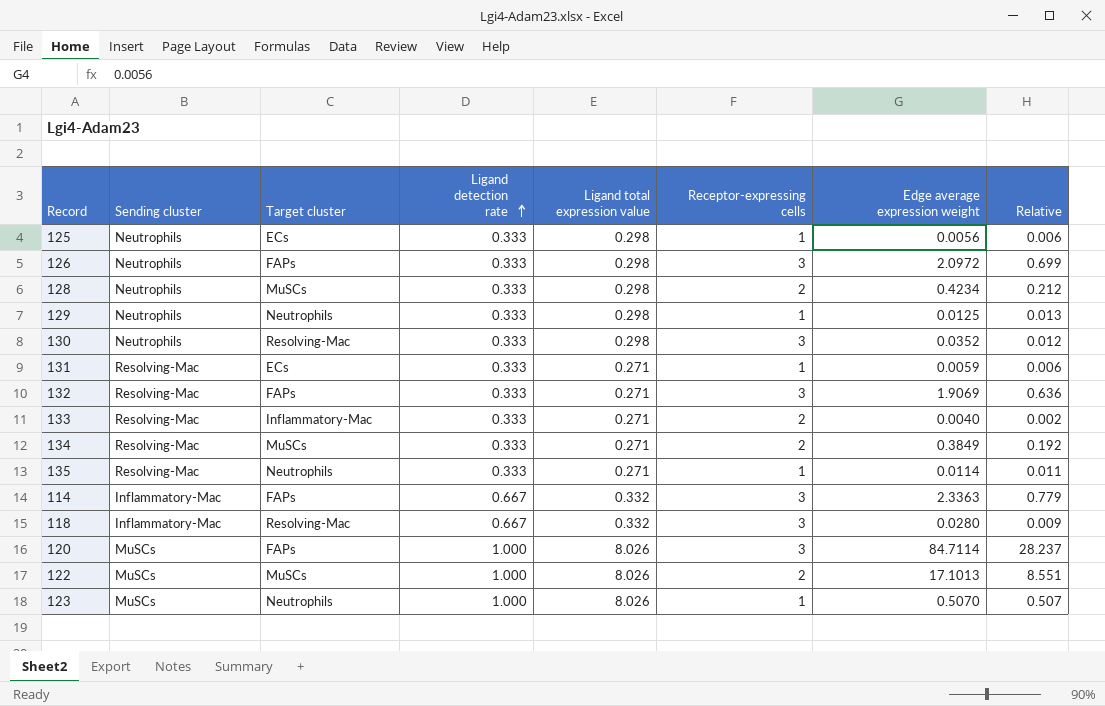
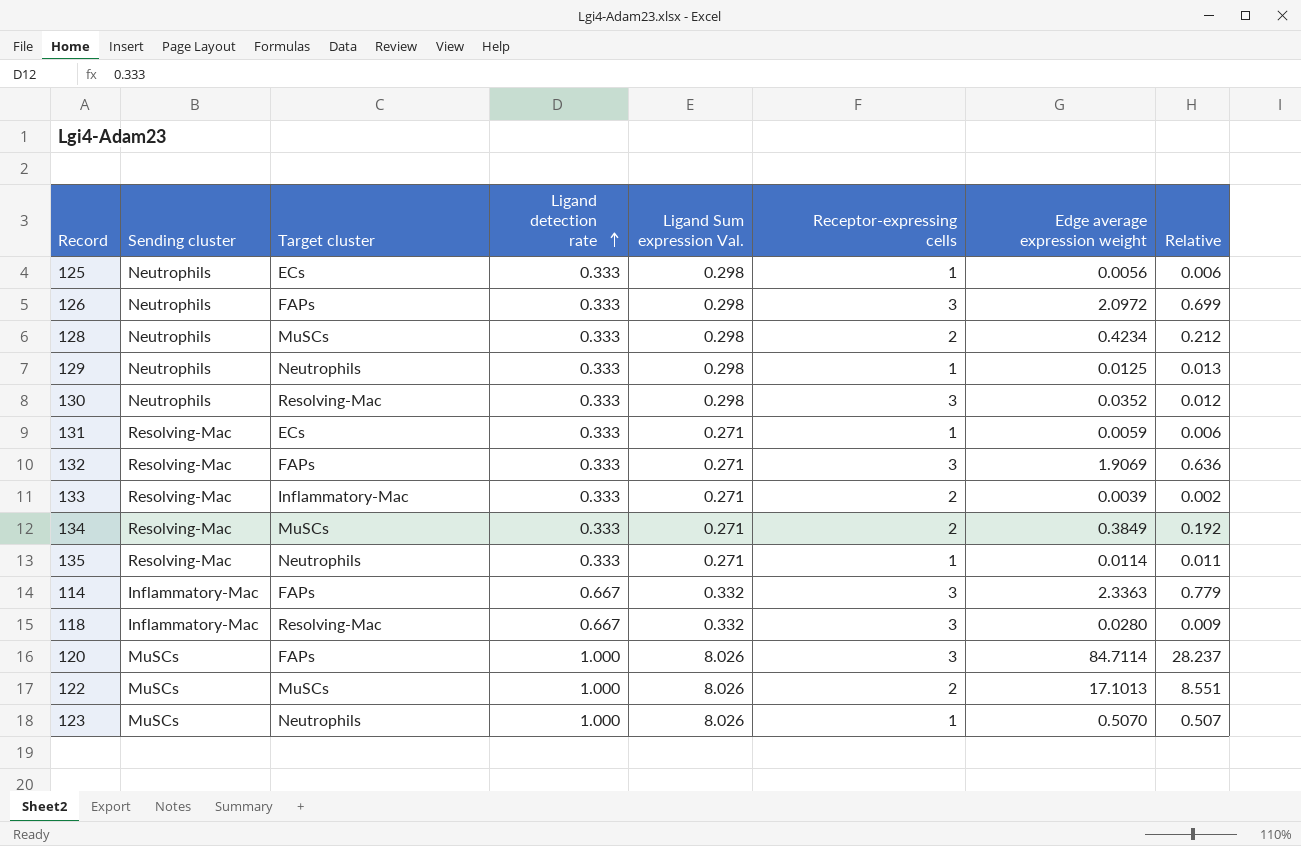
column name: Ligand total expression value -> Ligand Sum expression Val.
133 | Edge average expression weight: 0.0040 -> 0.0039

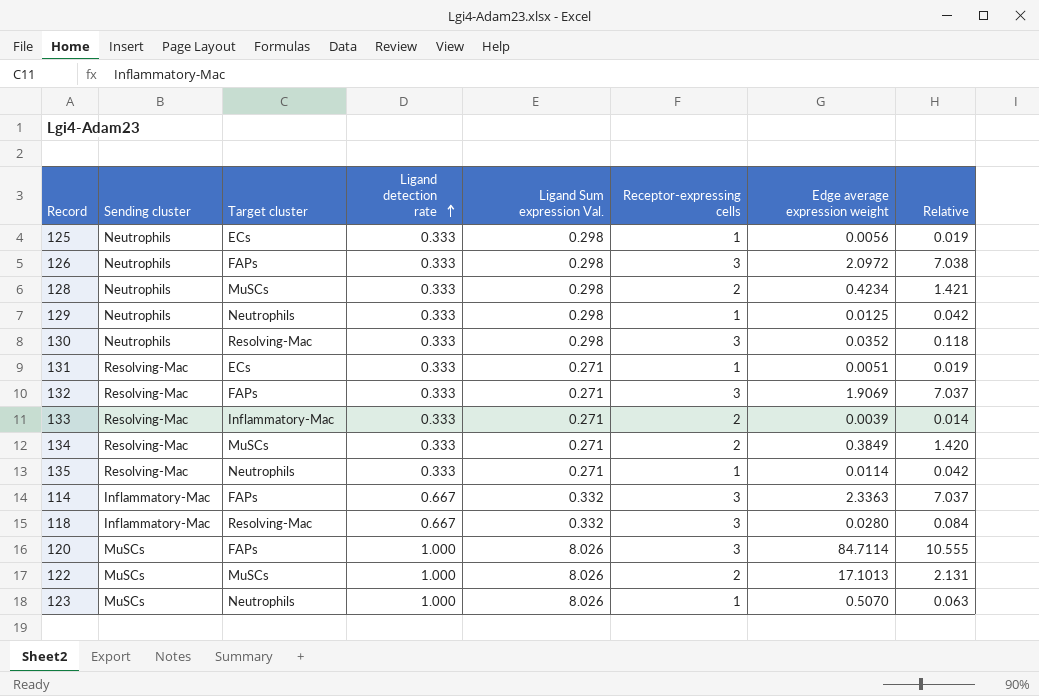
column Relative | formula: [Edge average expression weight] / [Receptor-expressing cells] -> [Edge average expression weight] / [Ligand Sum expression Val.]
131 | Edge average expression weight: 0.0059 -> 0.0051

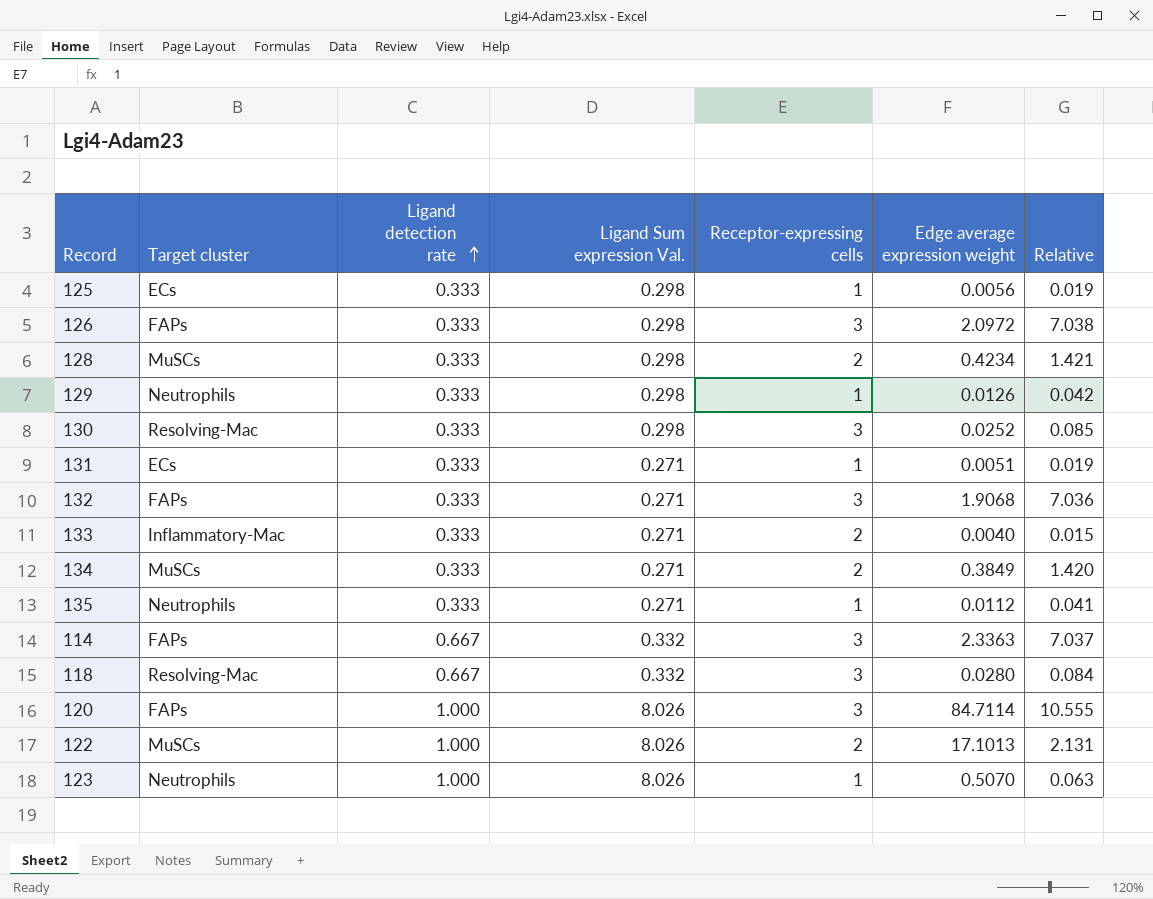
column Sending cluster | position: 2 -> none
129 | Edge average expression weight: 0.0125 -> 0.0126
130 | Edge average expression weight: 0.0352 -> 0.0252
130 | Relative: 0.118 -> 0.085
132 | Edge average expression weight: 1.9069 -> 1.9068
132 | Relative: 7.037 -> 7.036
133 | Edge average expression weight: 0.0039 -> 0.0040
133 | Relative: 0.014 -> 0.015
135 | Edge average expression weight: 0.0114 -> 0.0112
135 | Relative: 0.042 -> 0.041

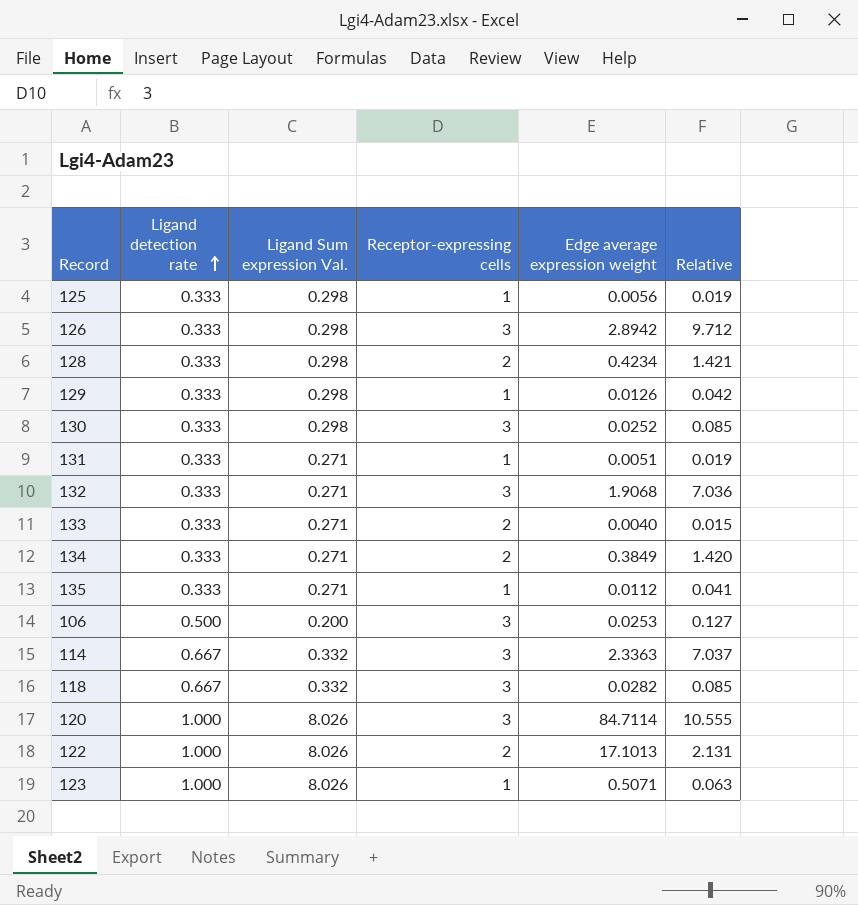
column Target cluster | position: 2 -> none
126 | Edge average expression weight: 2.0972 -> 2.8942
126 | Relative: 7.038 -> 9.712
row 106: none -> 0.500 | 0.200 | 3 | 0.0253 | 0.127
118 | Edge average expression weight: 0.0280 -> 0.0282
118 | Relative: 0.084 -> 0.085
123 | Edge average expression weight: 0.5070 -> 0.5071

